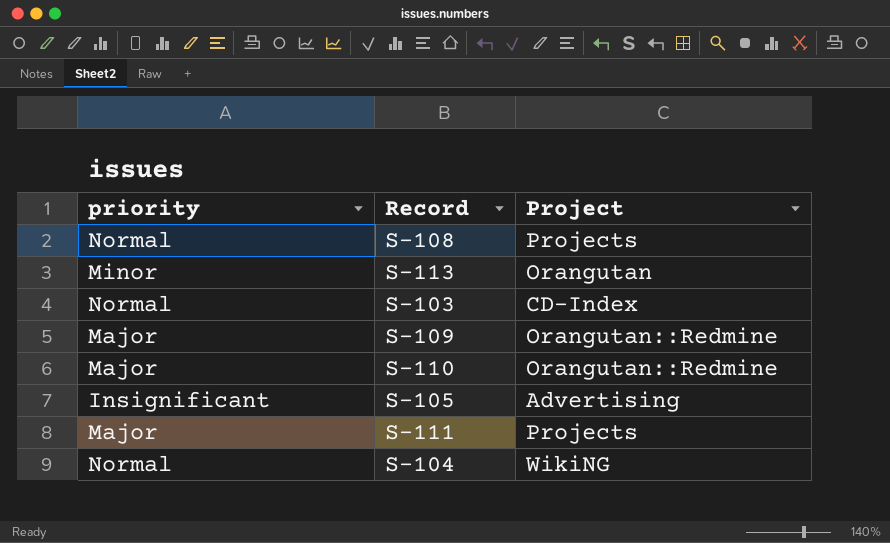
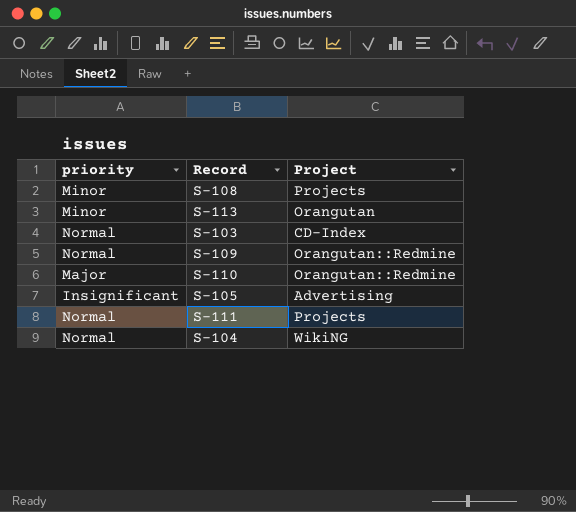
S-108 | priority: Normal -> Minor
S-109 | priority: Major -> Normal
S-111 | priority: Major -> Normal

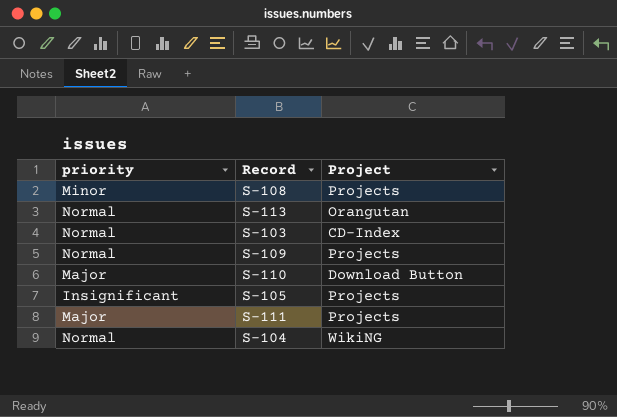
S-113 | priority: Minor -> Normal
S-109 | Project: Orangutan::Redmine -> Projects
S-110 | Project: Orangutan::Redmine -> Download Button
S-105 | Project: Advertising -> Projects
S-111 | priority: Normal -> Major

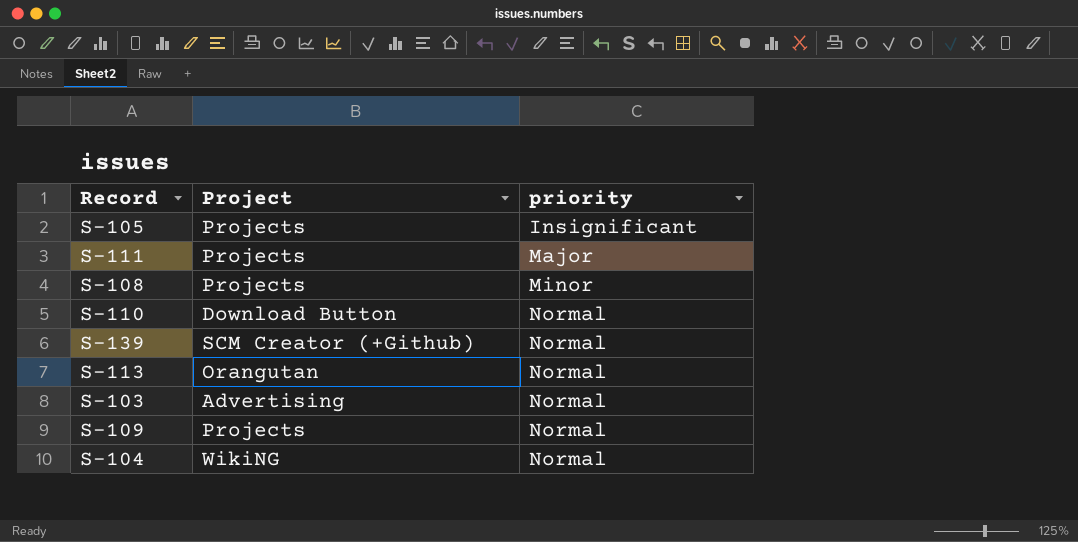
row order: none -> priority ascending
column priority | position: 1 -> 3
S-110 | priority: Major -> Normal
row S-139: none -> SCM Creator (+Github) | Normal
S-103 | Project: CD-Index -> Advertising

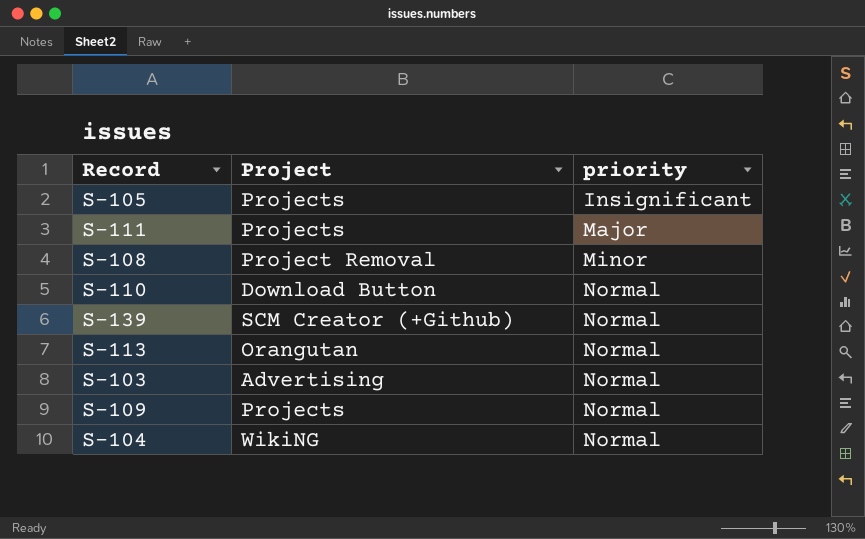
S-108 | Project: Projects -> Project Removal

